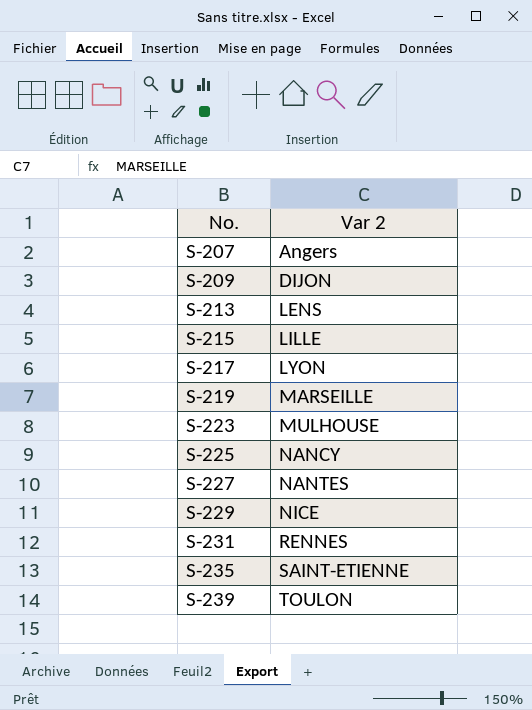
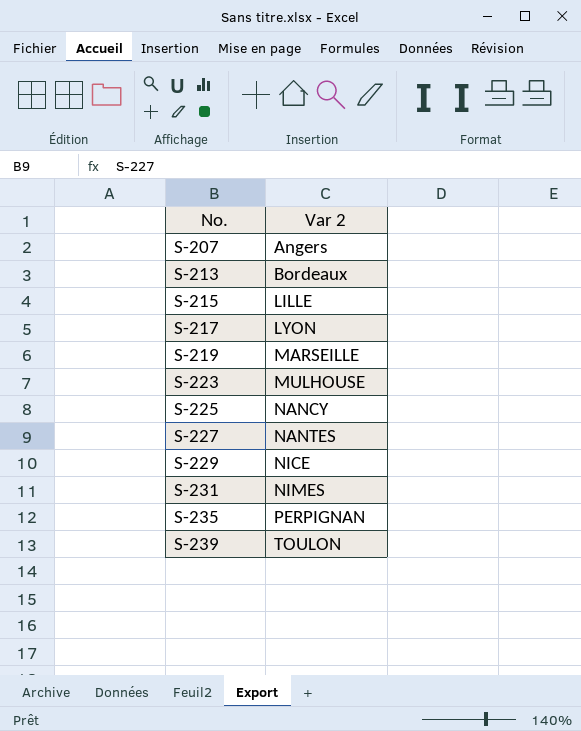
row S-209: DIJON -> none
S-213 | Var 2: LENS -> Bordeaux
S-231 | Var 2: RENNES -> NIMES
S-235 | Var 2: SAINT-ETIENNE -> PERPIGNAN

